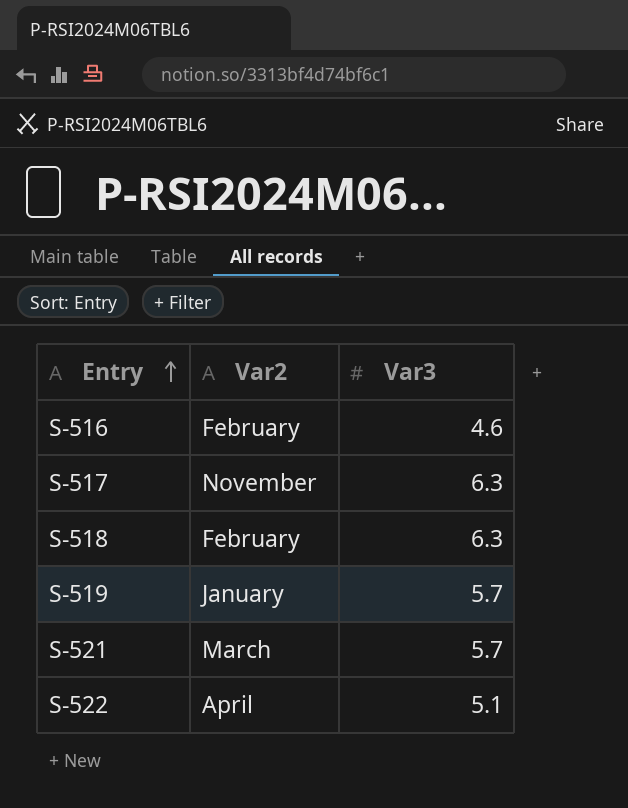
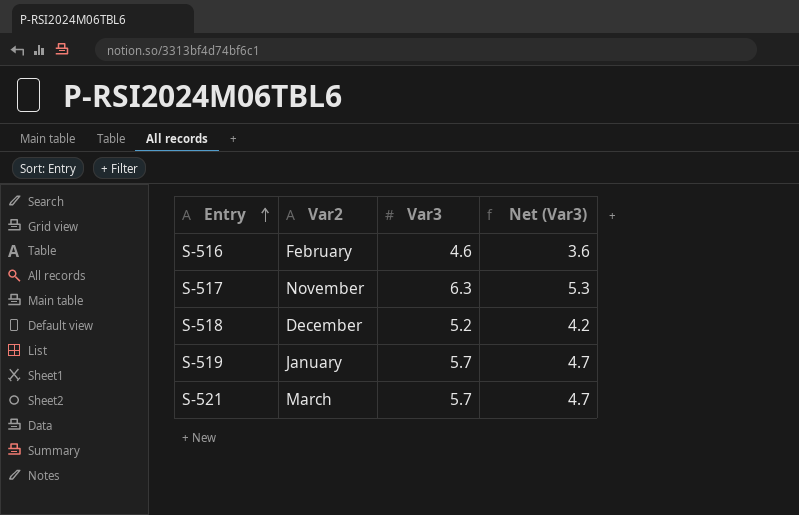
column Net (Var3) | formula: none -> [Var3] - 1
row S-522: April | 5.1 -> none
S-518 | Var2: February -> December
S-518 | Var3: 6.3 -> 5.2

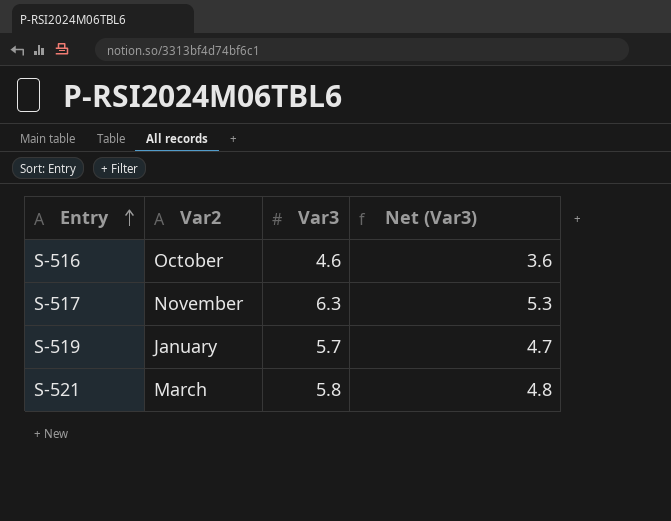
row S-518: December | 5.2 | 4.2 -> none
S-516 | Var2: February -> October
S-521 | Var3: 5.7 -> 5.8
S-521 | Net (Var3): 4.7 -> 4.8

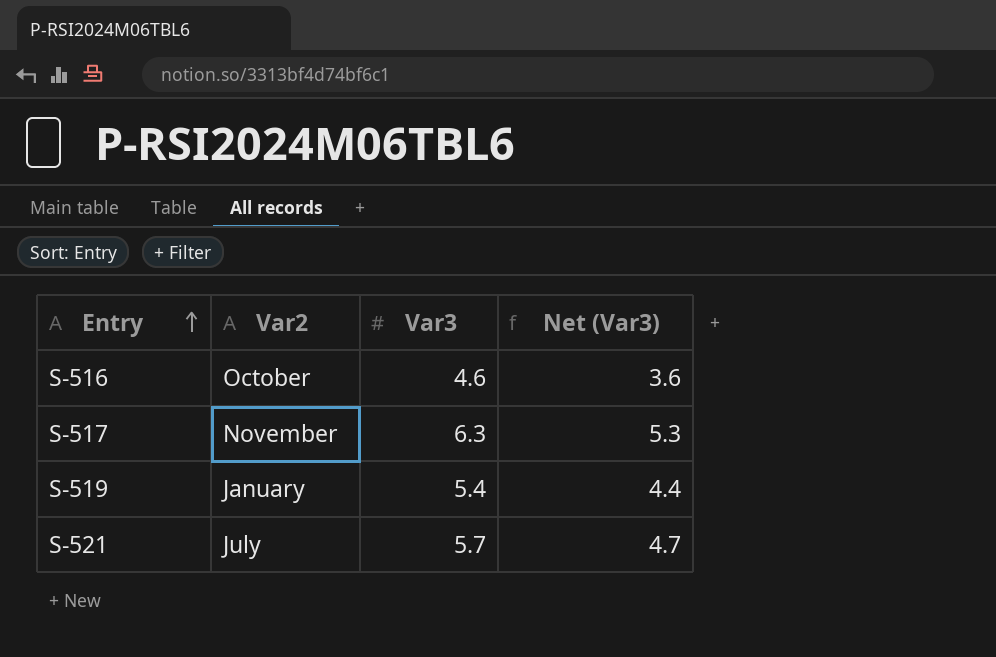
S-519 | Var3: 5.7 -> 5.4
S-519 | Net (Var3): 4.7 -> 4.4
S-521 | Var2: March -> July
S-521 | Var3: 5.8 -> 5.7
S-521 | Net (Var3): 4.8 -> 4.7

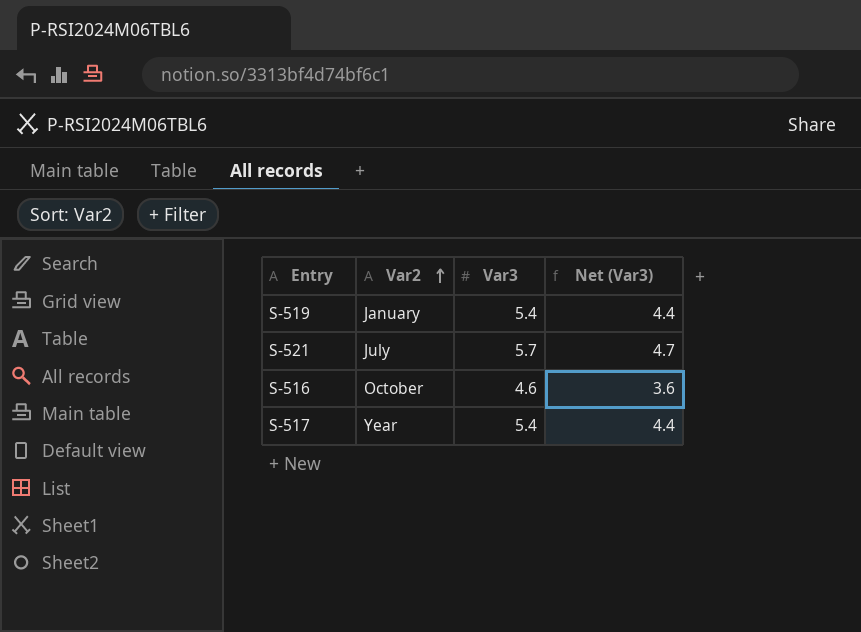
row order: Entry ascending -> Var2 ascending
S-517 | Var2: November -> Year
S-517 | Var3: 6.3 -> 5.4
S-517 | Net (Var3): 5.3 -> 4.4

